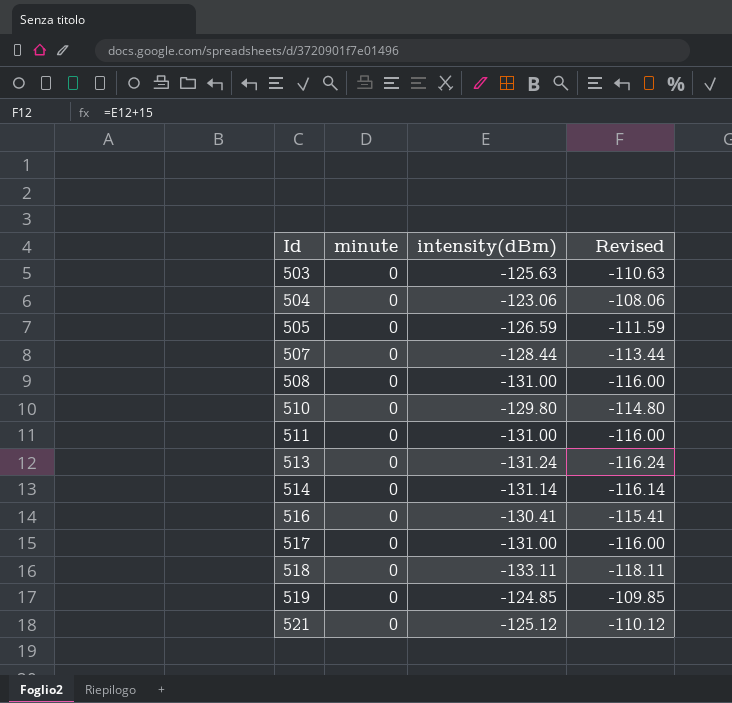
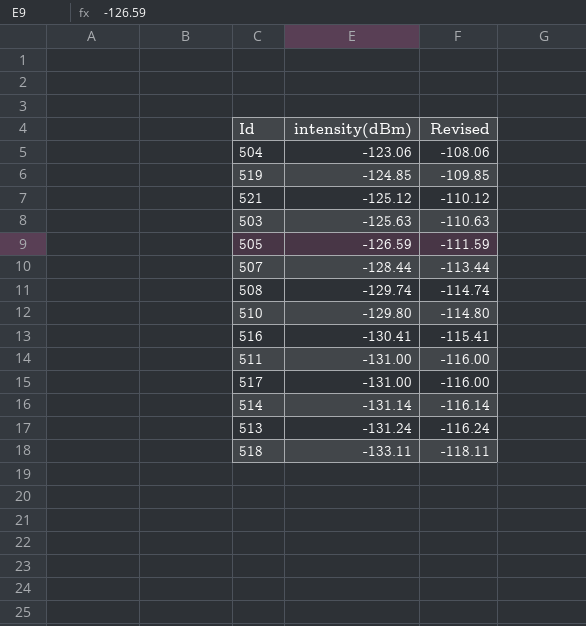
row order: Id ascending -> intensity(dBm) descending
column minute | position: 2 -> none
508 | intensity(dBm): -131.00 -> -129.74
508 | Revised: -116.00 -> -114.74

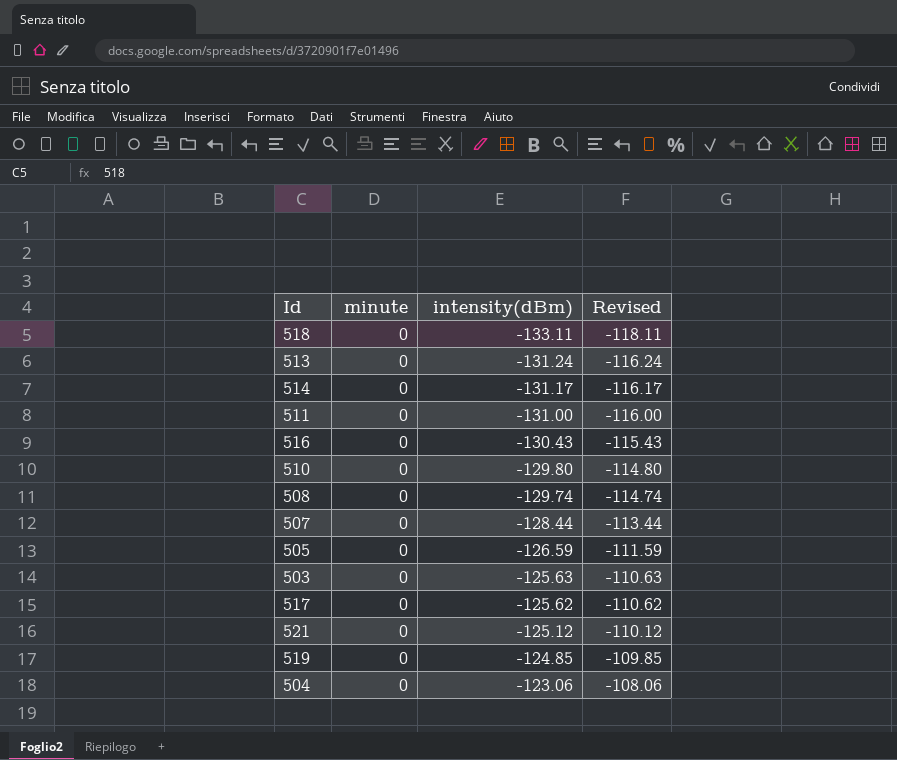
row order: intensity(dBm) descending -> intensity(dBm) ascending
column minute | position: none -> 2
514 | intensity(dBm): -131.14 -> -131.17
514 | Revised: -116.14 -> -116.17
516 | intensity(dBm): -130.41 -> -130.43
516 | Revised: -115.41 -> -115.43
517 | intensity(dBm): -131.00 -> -125.62
517 | Revised: -116.00 -> -110.62

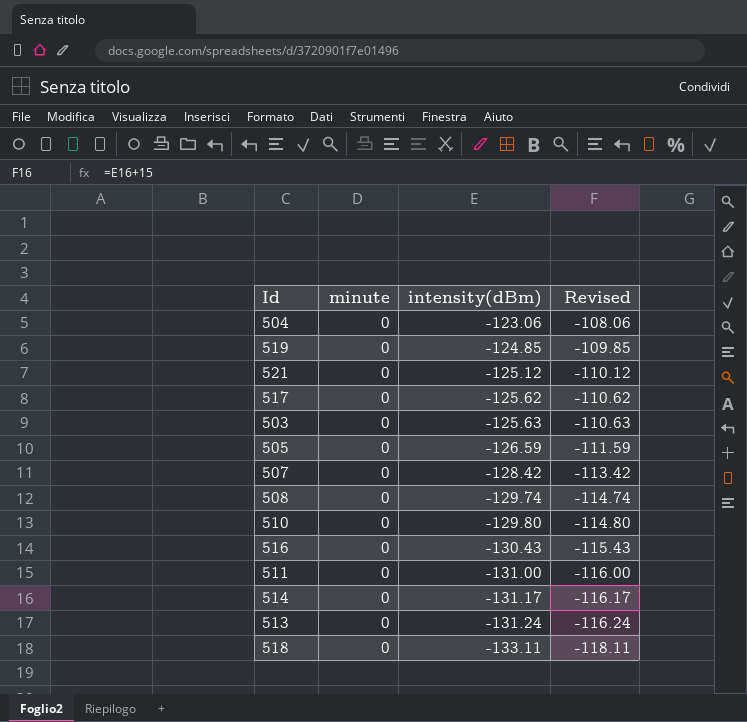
row order: intensity(dBm) ascending -> intensity(dBm) descending
507 | intensity(dBm): -128.44 -> -128.42
507 | Revised: -113.44 -> -113.42

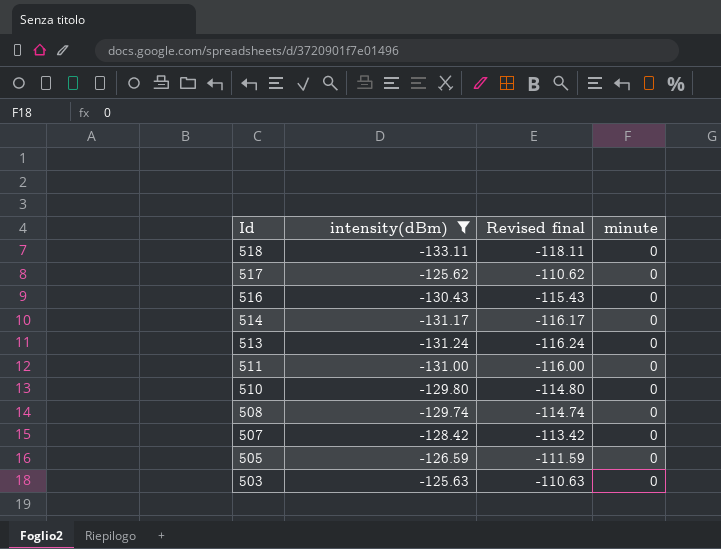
filter: none -> intensity(dBm) <= -125.62
row order: intensity(dBm) descending -> Id descending
column name: Revised -> Revised final
column minute | position: 2 -> 4

